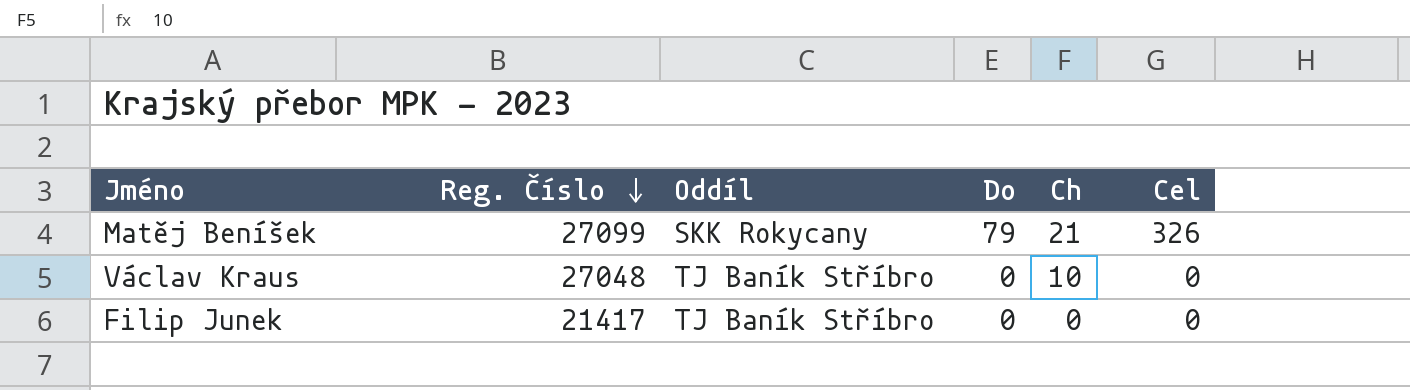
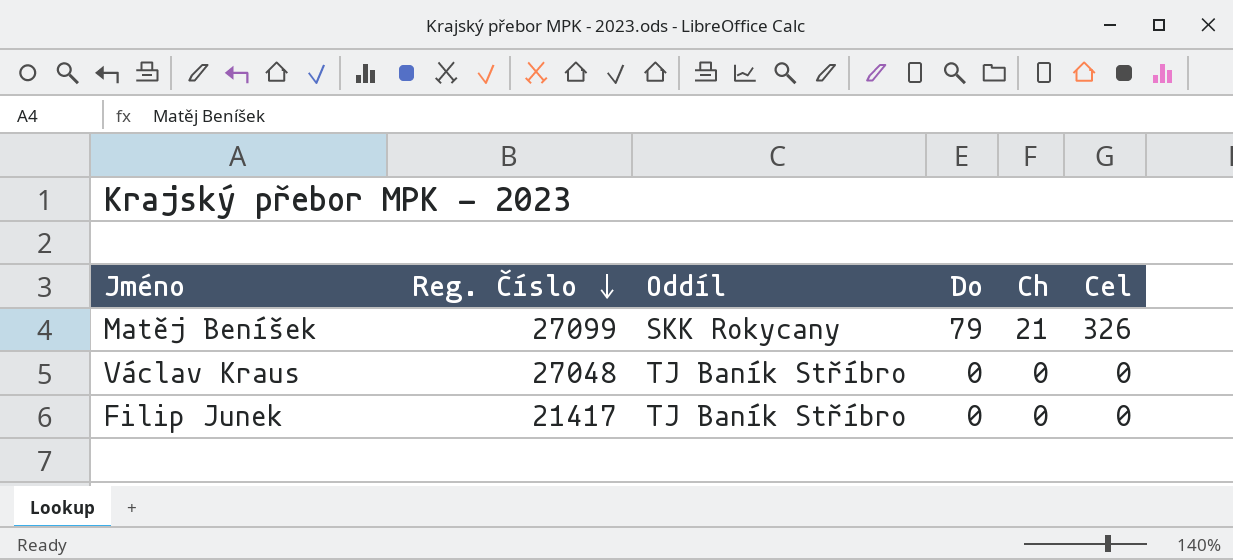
Václav Kraus | Ch: 10 -> 0

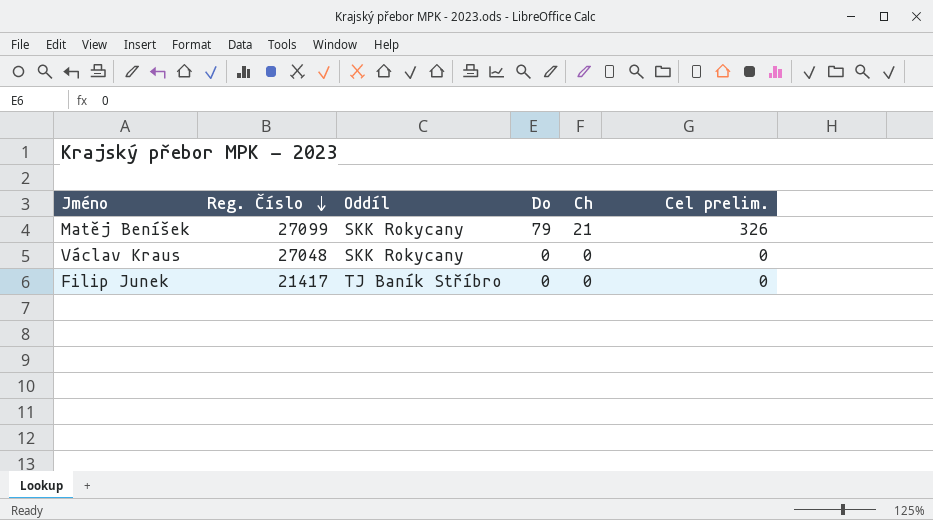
column name: Cel -> Cel prelim.
Václav Kraus | Oddíl: TJ Baník Stříbro -> SKK Rokycany

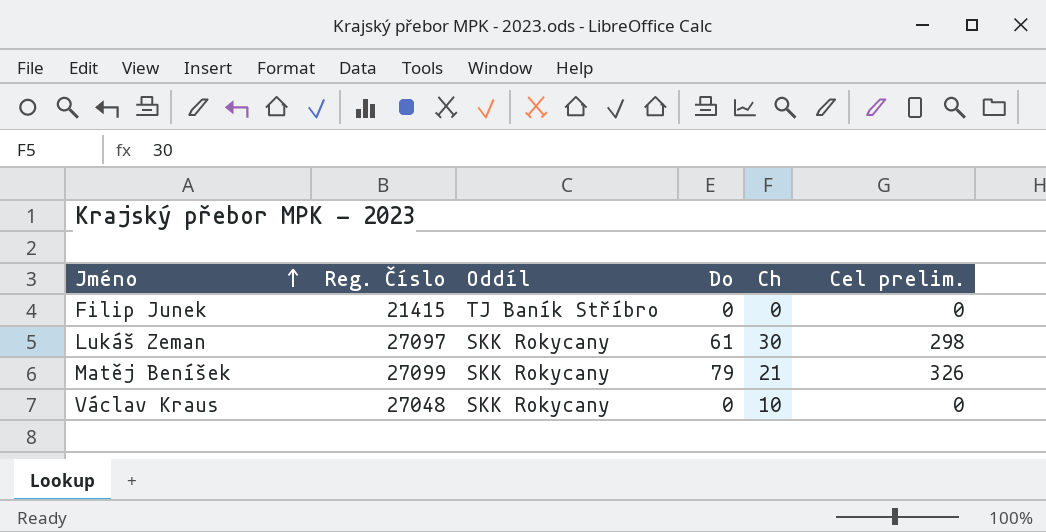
row order: Reg. Číslo descending -> Jméno ascending
Filip Junek | Reg. Číslo: 21417 -> 21415
row Lukáš Zeman: none -> 27097 | SKK Rokycany | 61 | 30 | 298
Václav Kraus | Ch: 0 -> 10

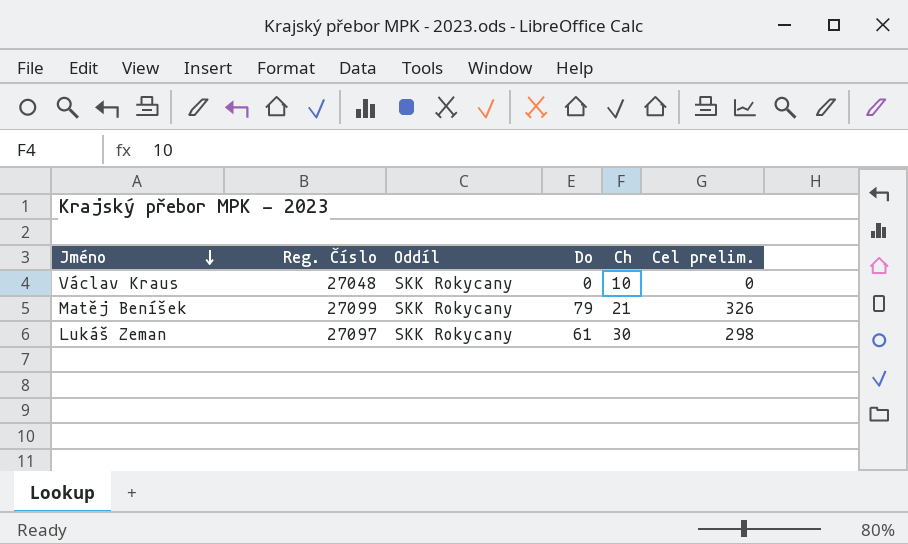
row order: Jméno ascending -> Jméno descending
row Filip Junek: 21415 | TJ Baník Stříbro | 0 | 0 | 0 -> none

